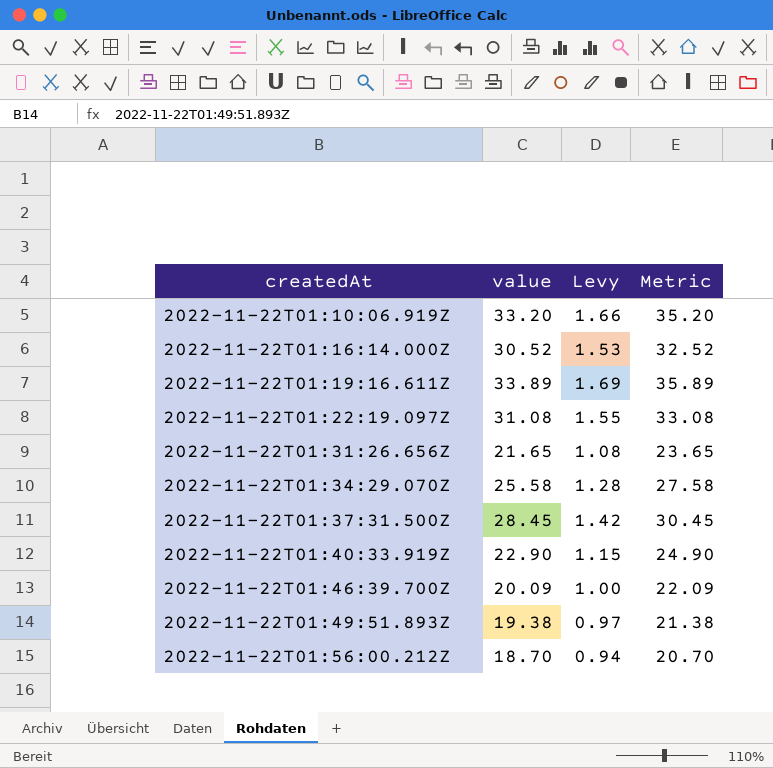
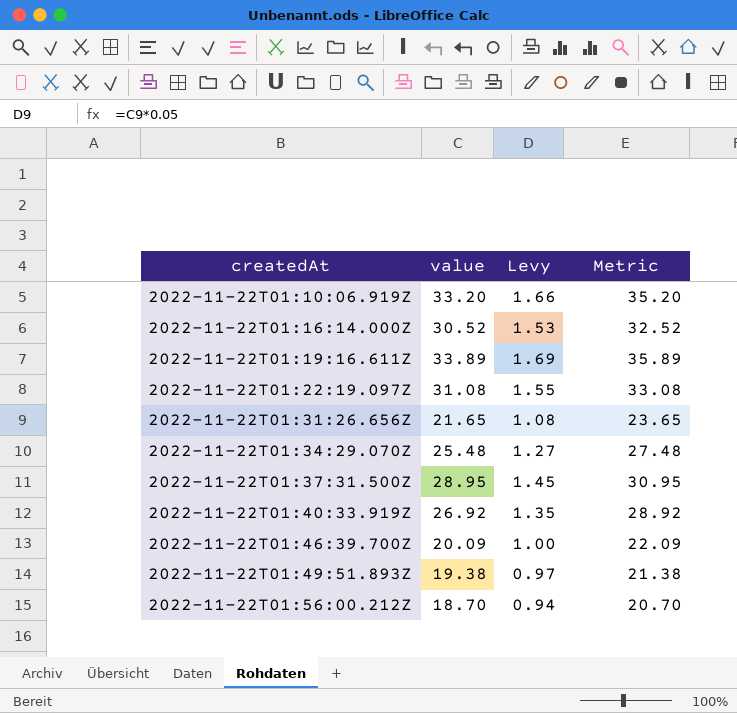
2022-11-22T01:34:29.070Z | value: 25.58 -> 25.48
2022-11-22T01:34:29.070Z | Levy: 1.28 -> 1.27
2022-11-22T01:34:29.070Z | Metric: 27.58 -> 27.48
2022-11-22T01:37:31.500Z | value: 28.45 -> 28.95
2022-11-22T01:37:31.500Z | Levy: 1.42 -> 1.45
2022-11-22T01:37:31.500Z | Metric: 30.45 -> 30.95
2022-11-22T01:40:33.919Z | value: 22.90 -> 26.92
2022-11-22T01:40:33.919Z | Levy: 1.15 -> 1.35
2022-11-22T01:40:33.919Z | Metric: 24.90 -> 28.92

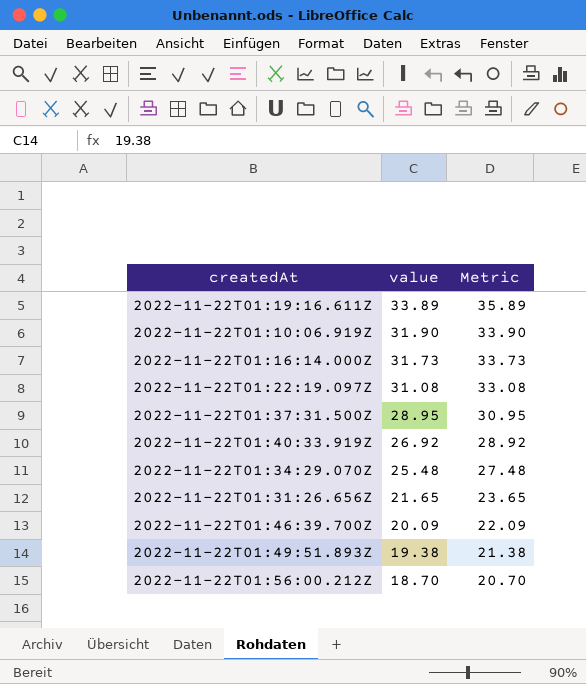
row order: createdAt ascending -> value descending
column Levy | formula: [value] * 0.05 -> none
2022-11-22T01:10:06.919Z | value: 33.20 -> 31.90
2022-11-22T01:10:06.919Z | Metric: 35.20 -> 33.90
2022-11-22T01:16:14.000Z | value: 30.52 -> 31.73
2022-11-22T01:16:14.000Z | Metric: 32.52 -> 33.73

